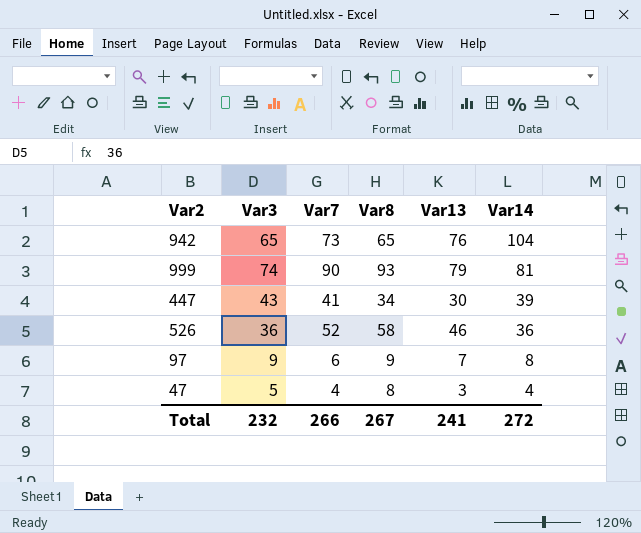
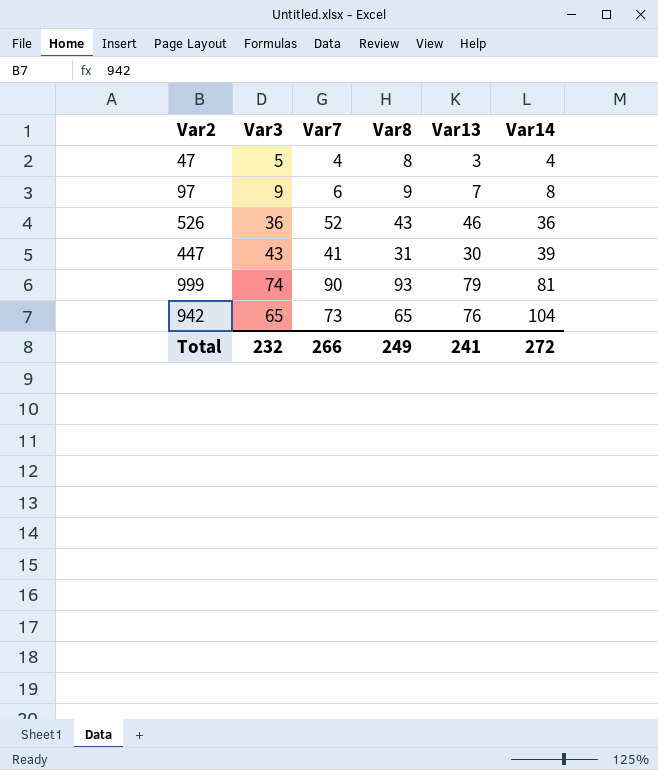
row order: Var14 descending -> Var14 ascending
526 | Var8: 58 -> 43
447 | Var8: 34 -> 31
Total | Var8: 267 -> 249

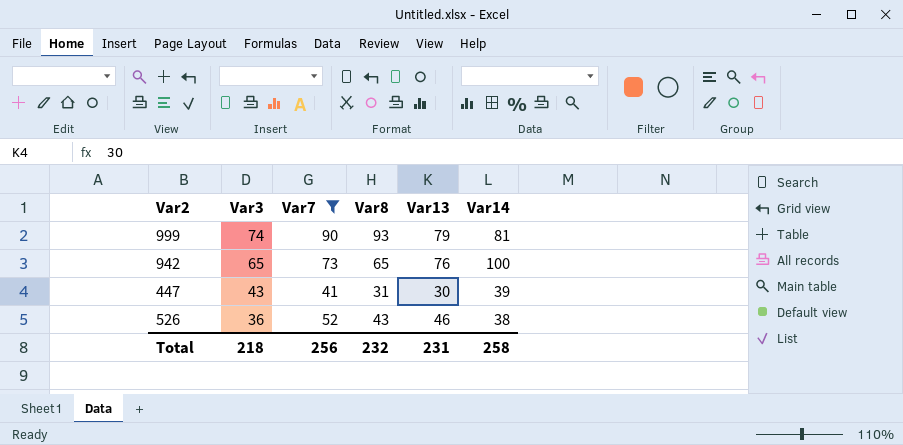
filter: none -> Var7 >= 41
row order: Var14 ascending -> Var3 descending
942 | Var14: 104 -> 100
526 | Var14: 36 -> 38
Total | Var3: 232 -> 218
Total | Var7: 266 -> 256
Total | Var8: 249 -> 232
Total | Var13: 241 -> 231
Total | Var14: 272 -> 258

